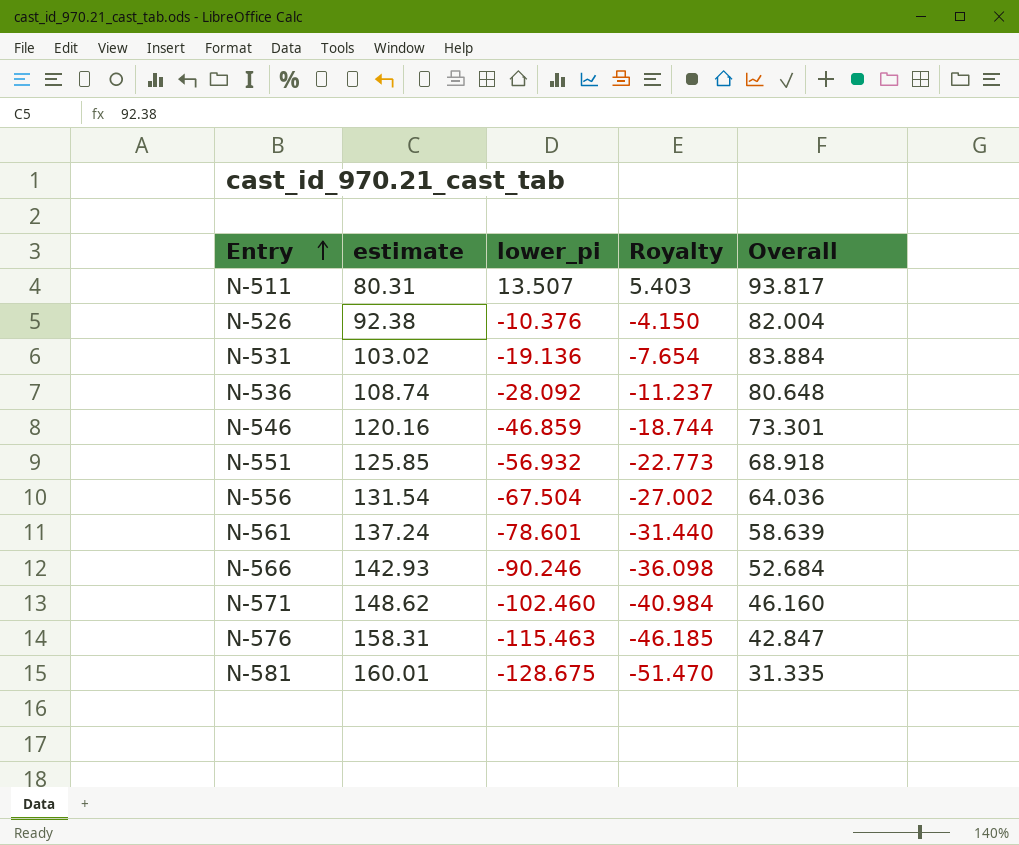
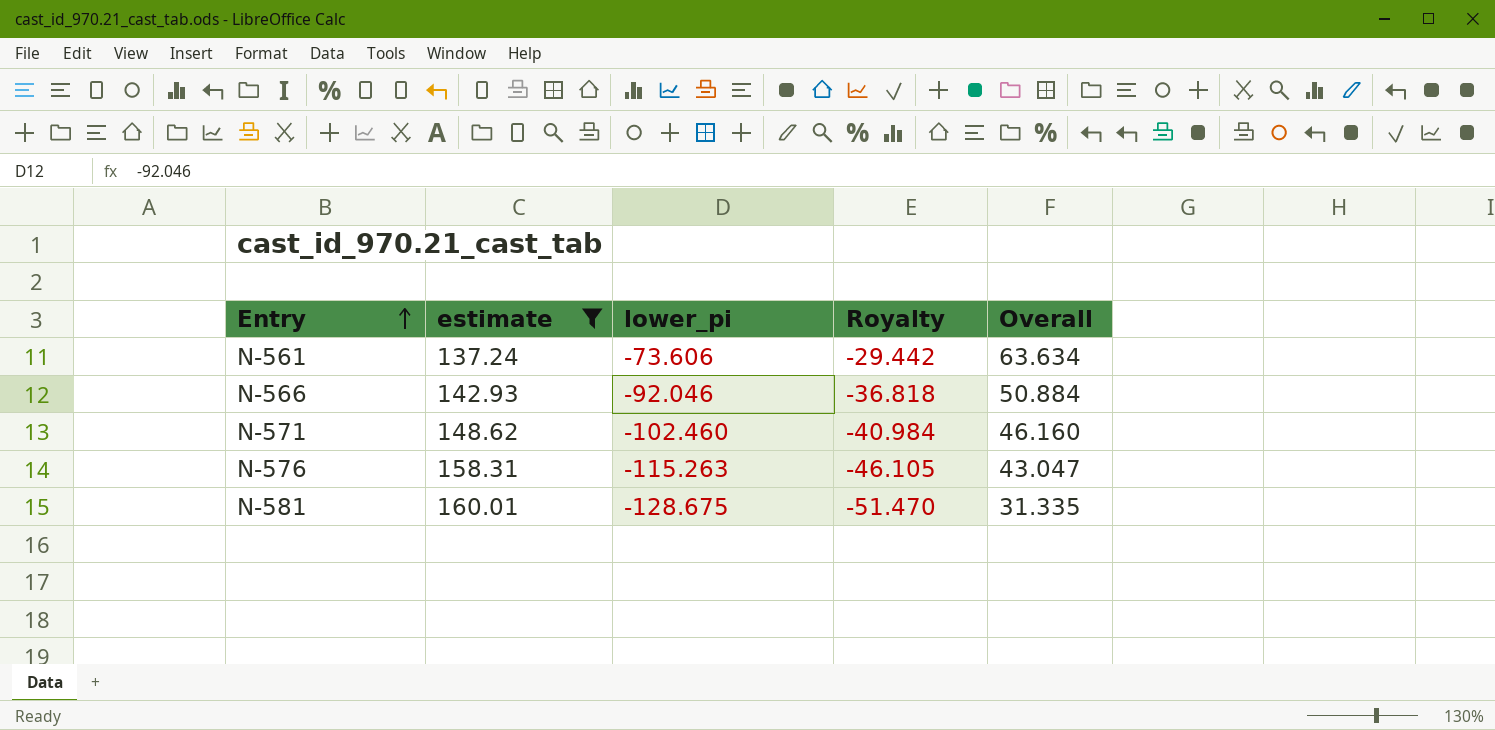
filter: none -> estimate >= 137.24
N-561 | lower_pi: -78.601 -> -73.606
N-561 | Royalty: -31.440 -> -29.442
N-561 | Overall: 58.639 -> 63.634
N-566 | lower_pi: -90.246 -> -92.046
N-566 | Royalty: -36.098 -> -36.818
N-566 | Overall: 52.684 -> 50.884
N-576 | lower_pi: -115.463 -> -115.263
N-576 | Royalty: -46.185 -> -46.105
N-576 | Overall: 42.847 -> 43.047

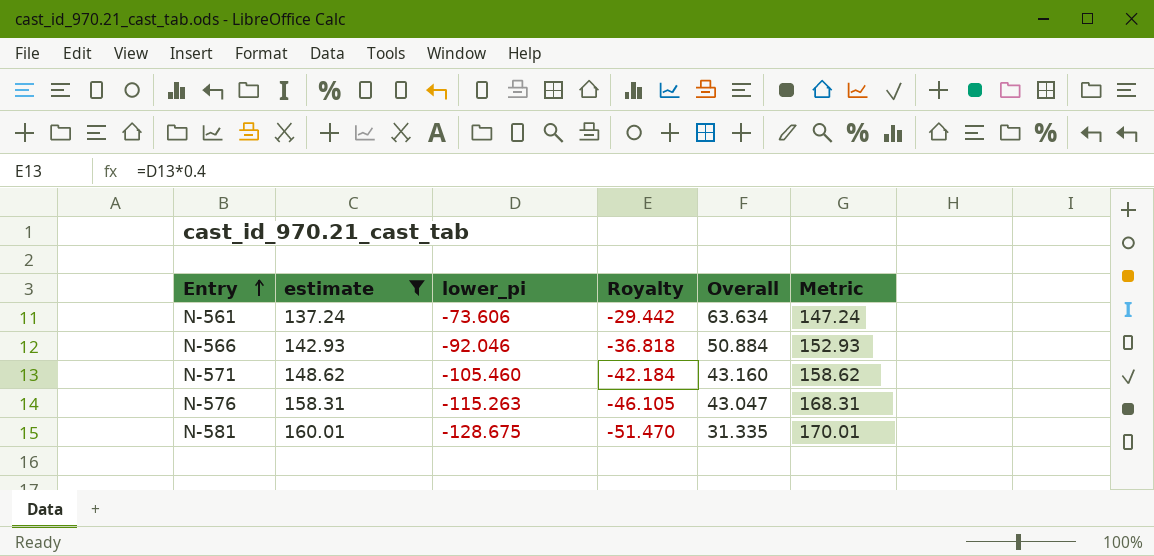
column Metric | formula: none -> [estimate] + 10
N-571 | lower_pi: -102.460 -> -105.460
N-571 | Royalty: -40.984 -> -42.184
N-571 | Overall: 46.160 -> 43.160

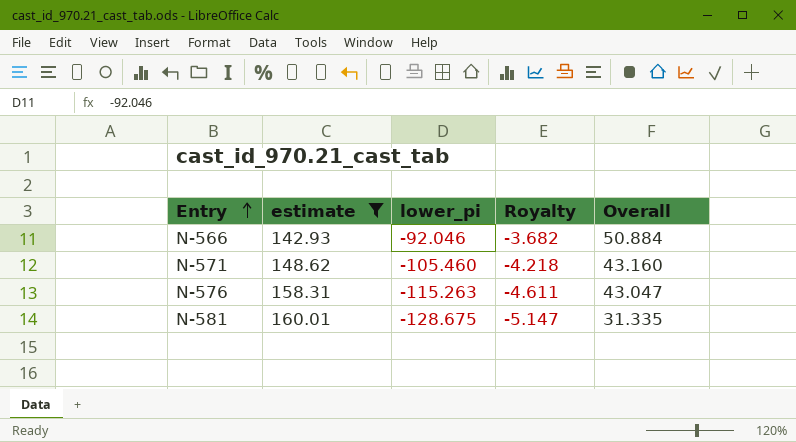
column Metric | formula: [estimate] + 10 -> none
column Royalty | formula: [lower_pi] * 0.4 -> [lower_pi] * 0.04
row N-561: 137.24 | -73.606 | -29.442 | 63.634 | 147.24 -> none

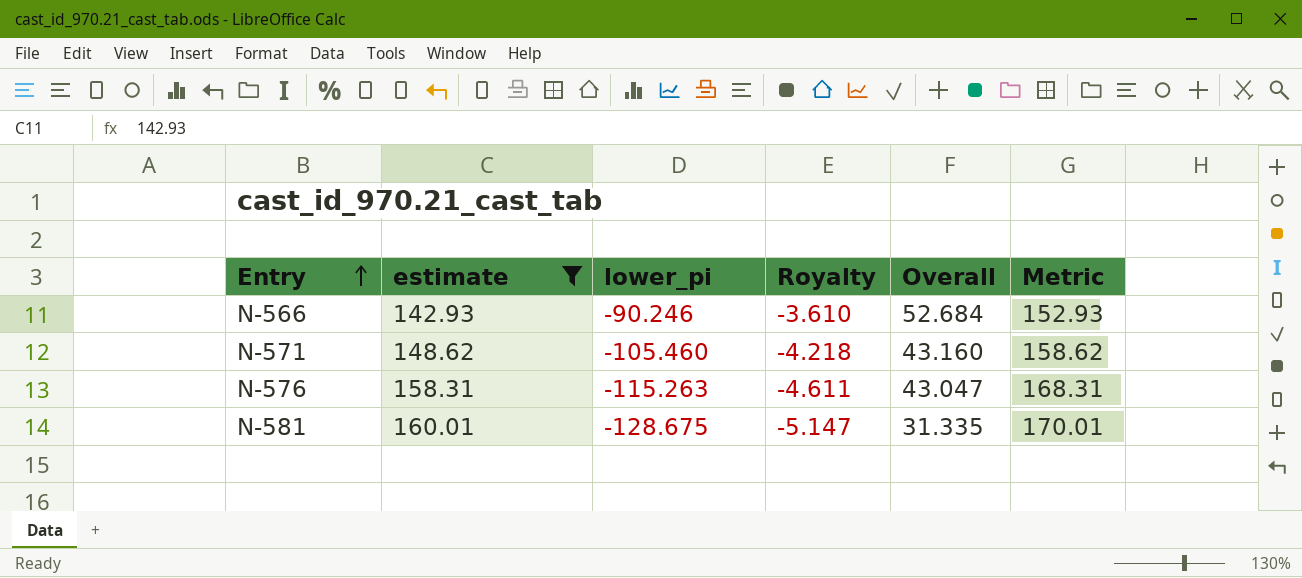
column Metric | formula: none -> [estimate] + 10
N-566 | lower_pi: -92.046 -> -90.246
N-566 | Royalty: -3.682 -> -3.610
N-566 | Overall: 50.884 -> 52.684

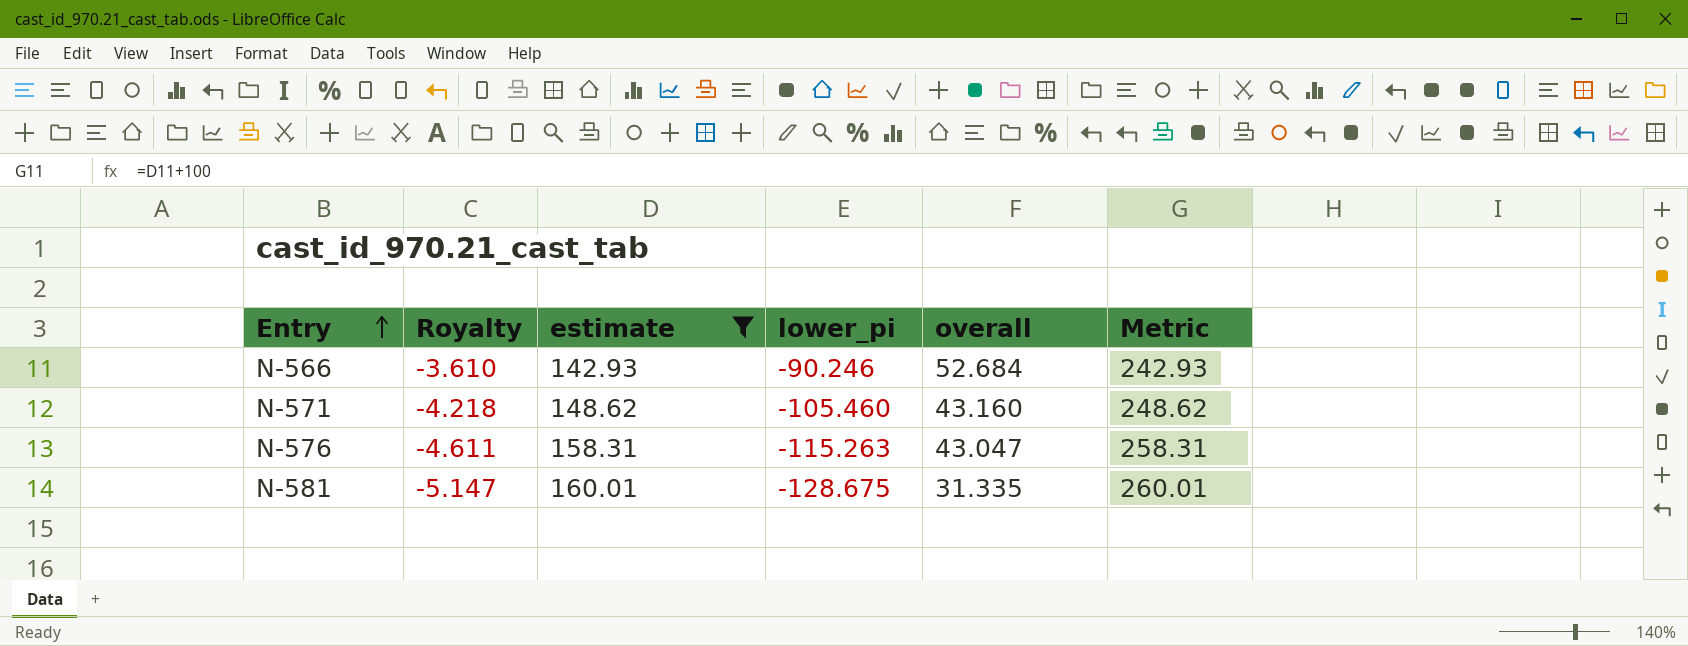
column Royalty | position: 4 -> 2
column name: Overall -> overall
column Metric | formula: [estimate] + 10 -> [estimate] + 100

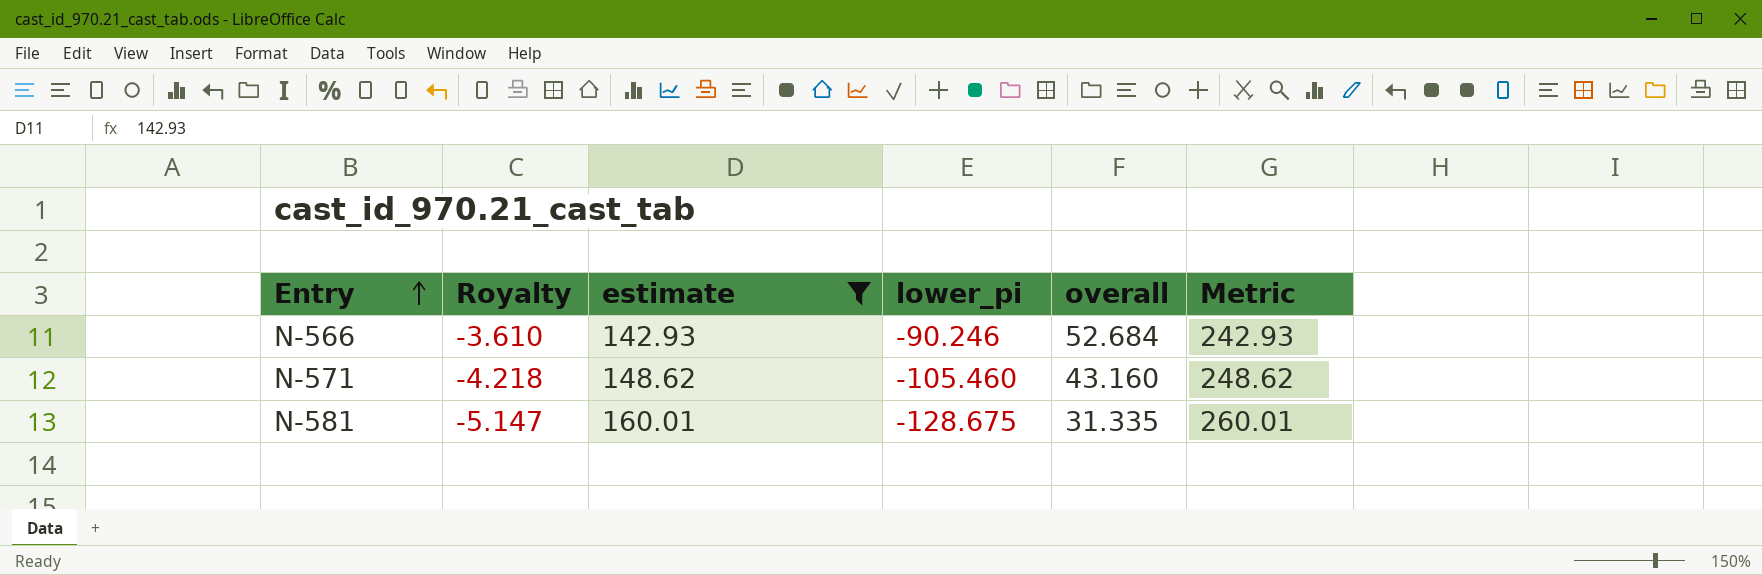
row N-576: -4.611 | 158.31 | -115.263 | 43.047 | 258.31 -> none

